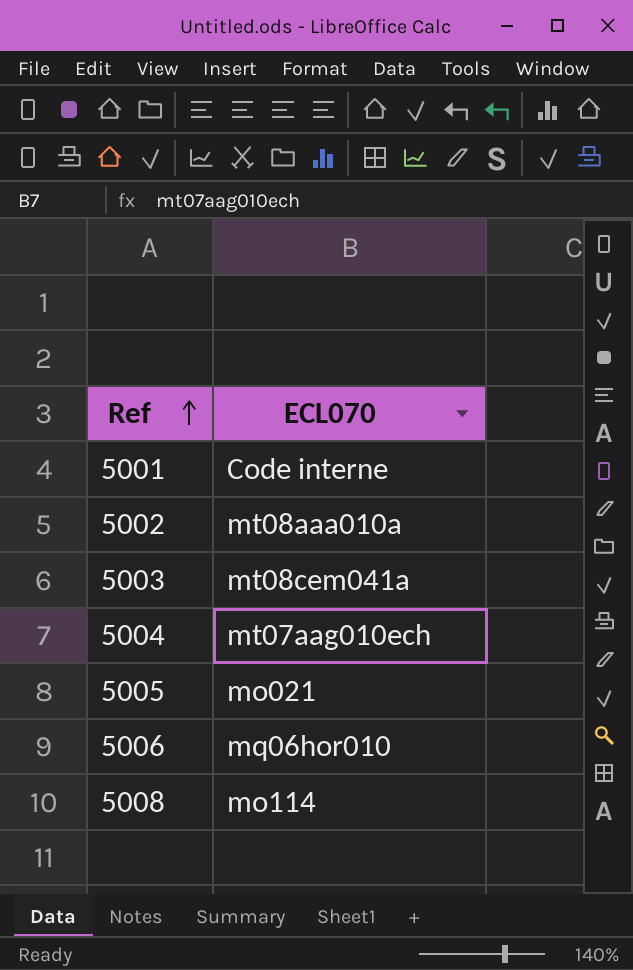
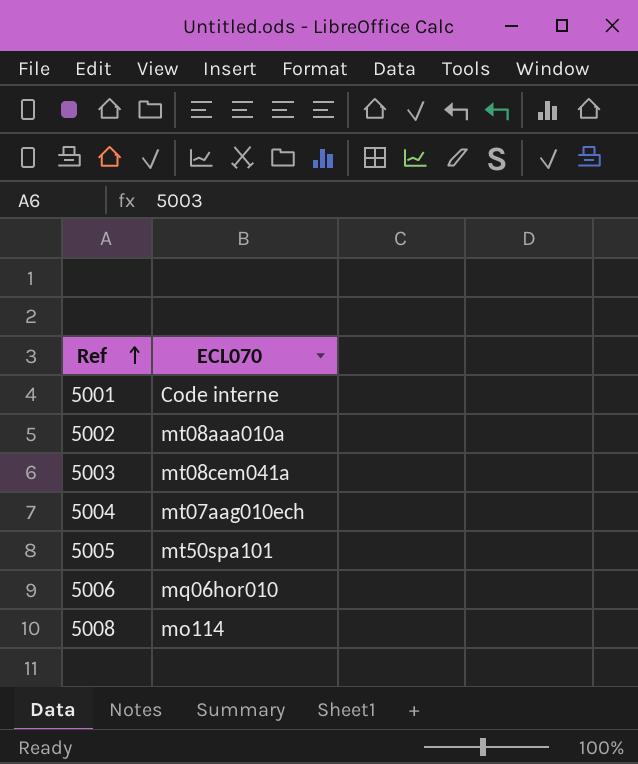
5005 | ECL070: mo021 -> mt50spa101

